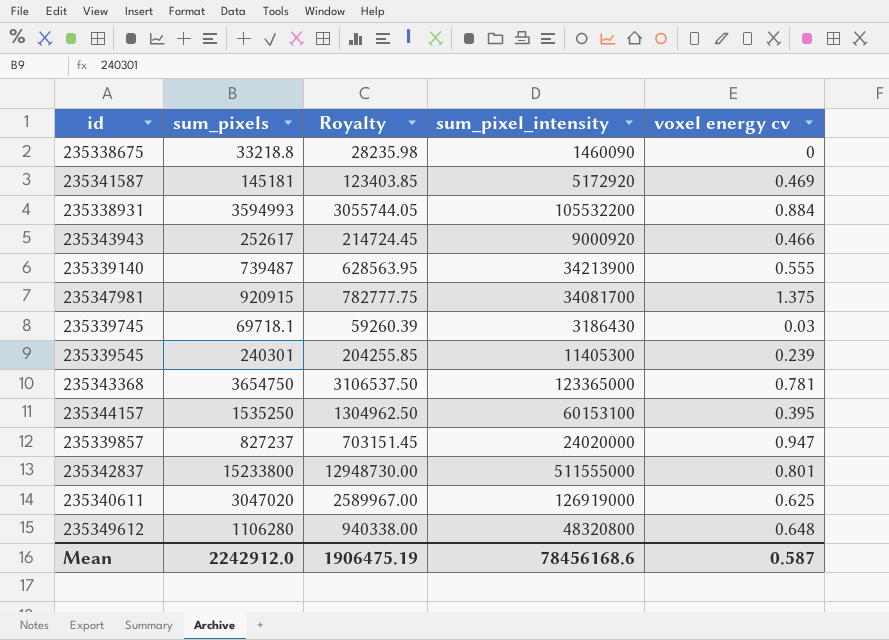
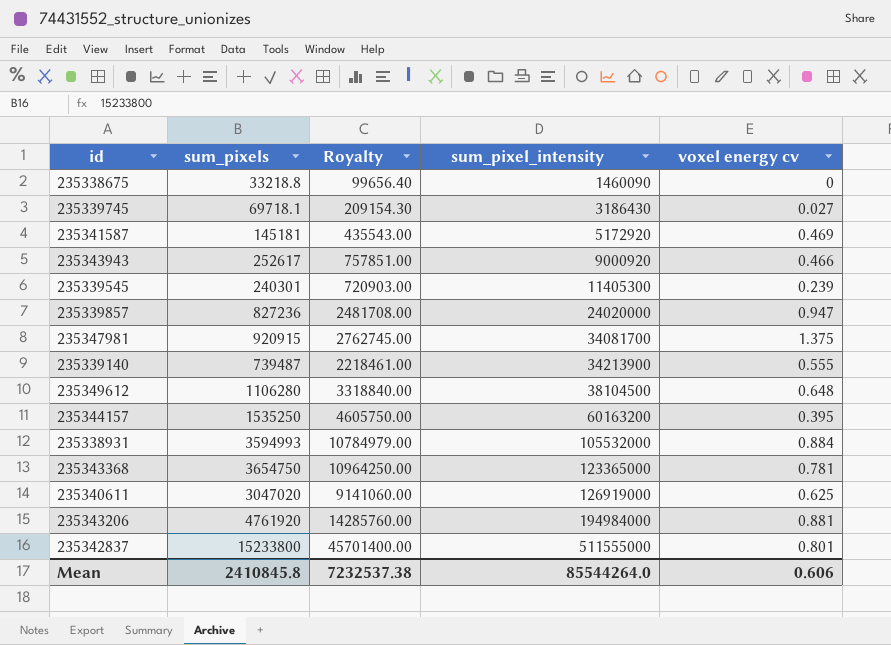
row order: none -> sum_pixel_intensity ascending
column Royalty | formula: [sum_pixels] * 0.85 -> [sum_pixels] * 3
235339745 | voxel energy cv: 0.03 -> 0.027
235339857 | sum_pixels: 827237 -> 827236
235349612 | sum_pixel_intensity: 48320800 -> 38104500
235344157 | sum_pixel_intensity: 60153100 -> 60163200
235338931 | sum_pixel_intensity: 105532200 -> 105532000
row 235343206: none -> 4761920 | 14285760.00 | 194984000 | 0.881
Mean | sum_pixels: 2242912.0 -> 2410845.8
Mean | Royalty: 1906475.19 -> 7232537.38
Mean | sum_pixel_intensity: 78456168.6 -> 85544264.0
Mean | voxel energy cv: 0.587 -> 0.606

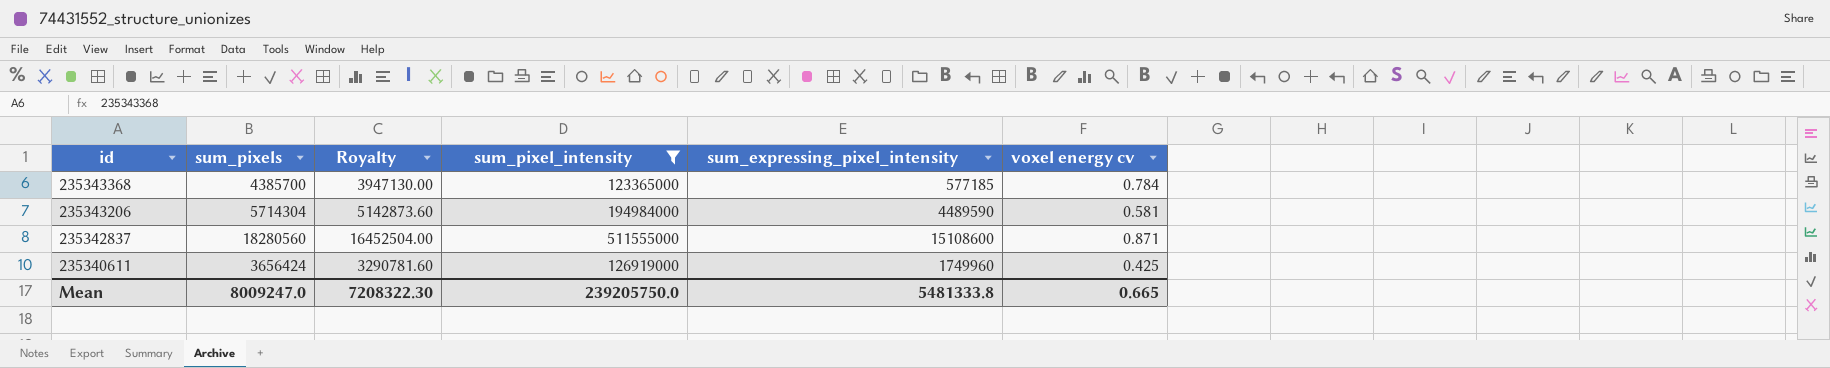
filter: none -> sum_pixel_intensity >= 123365000
row order: sum_pixel_intensity ascending -> id descending
column Royalty | formula: [sum_pixels] * 3 -> [sum_pixels] * 0.9
column sum_expressing_pixel_intensity | position: none -> 5
235343368 | sum_pixels: 3654750 -> 4385700
235343368 | voxel energy cv: 0.781 -> 0.784
235343206 | sum_pixels: 4761920 -> 5714304
235343206 | voxel energy cv: 0.881 -> 0.581
235342837 | sum_pixels: 15233800 -> 18280560
235342837 | voxel energy cv: 0.801 -> 0.871
235340611 | sum_pixels: 3047020 -> 3656424
235340611 | voxel energy cv: 0.625 -> 0.425
Mean | sum_pixels: 2410845.8 -> 8009247.0
Mean | Royalty: 7232537.38 -> 7208322.30
Mean | sum_pixel_intensity: 85544264.0 -> 239205750.0
Mean | voxel energy cv: 0.606 -> 0.665

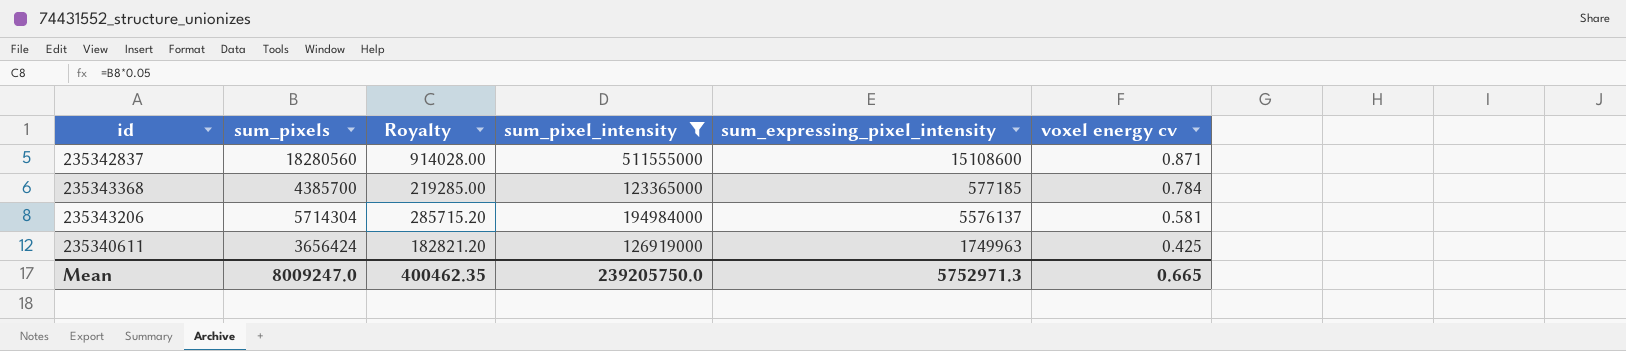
row order: id descending -> voxel energy cv descending
column Royalty | formula: [sum_pixels] * 0.9 -> [sum_pixels] * 0.05
235343206 | sum_expressing_pixel_intensity: 4489590 -> 5576137
235340611 | sum_expressing_pixel_intensity: 1749960 -> 1749963
Mean | Royalty: 7208322.30 -> 400462.35
Mean | sum_expressing_pixel_intensity: 5481333.8 -> 5752971.3

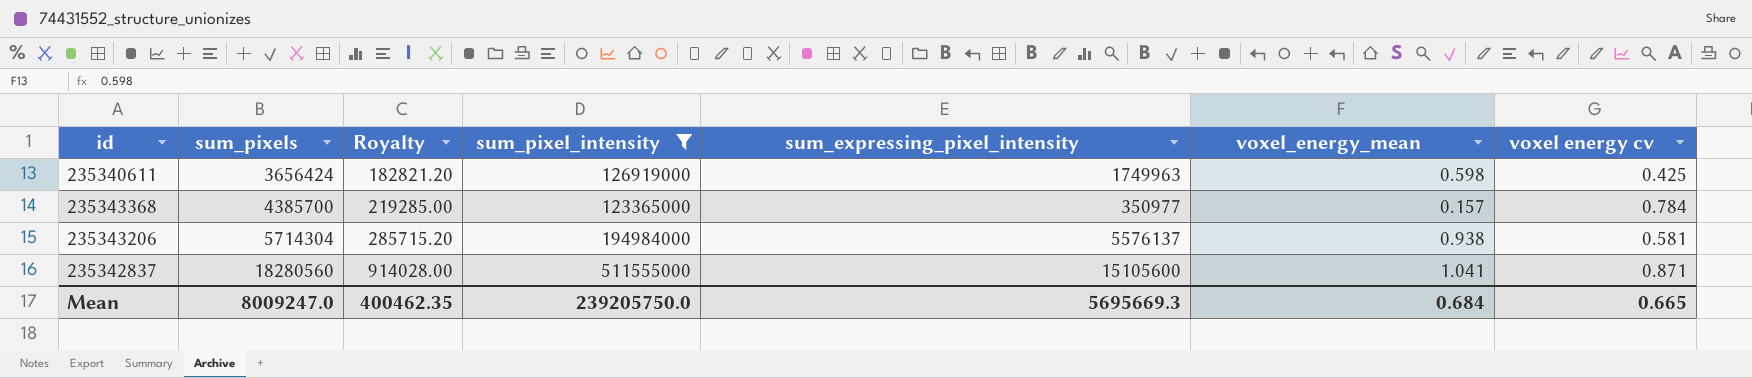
row order: voxel energy cv descending -> sum_pixels ascending
column voxel_energy_mean | position: none -> 6
235343368 | sum_expressing_pixel_intensity: 577185 -> 350977
235342837 | sum_expressing_pixel_intensity: 15108600 -> 15105600
Mean | sum_expressing_pixel_intensity: 5752971.3 -> 5695669.3

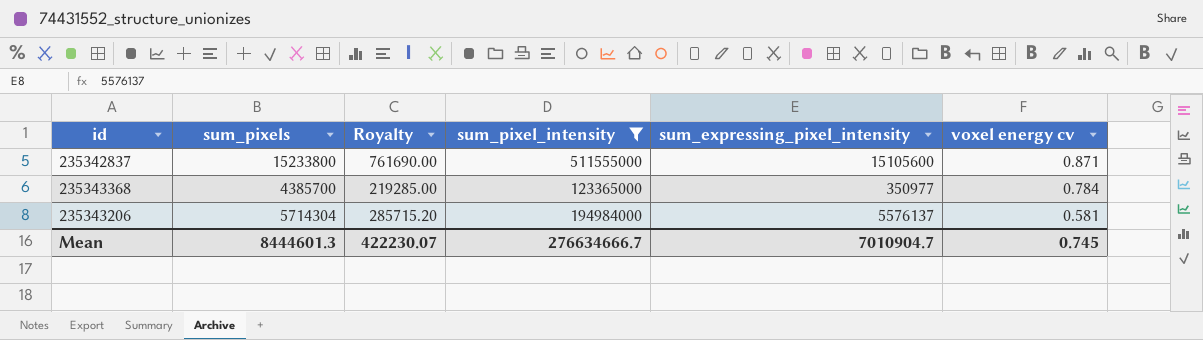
row order: sum_pixels ascending -> voxel energy cv descending
column voxel_energy_mean | position: 6 -> none
row 235340611: 3656424 | 182821.20 | 126919000 | 1749963 | 0.598 | 0.425 -> none
235342837 | sum_pixels: 18280560 -> 15233800
235342837 | Royalty: 914028.00 -> 761690.00
Mean | sum_pixels: 8009247.0 -> 8444601.3
Mean | Royalty: 400462.35 -> 422230.07
Mean | sum_pixel_intensity: 239205750.0 -> 276634666.7
Mean | sum_expressing_pixel_intensity: 5695669.3 -> 7010904.7
Mean | voxel energy cv: 0.665 -> 0.745

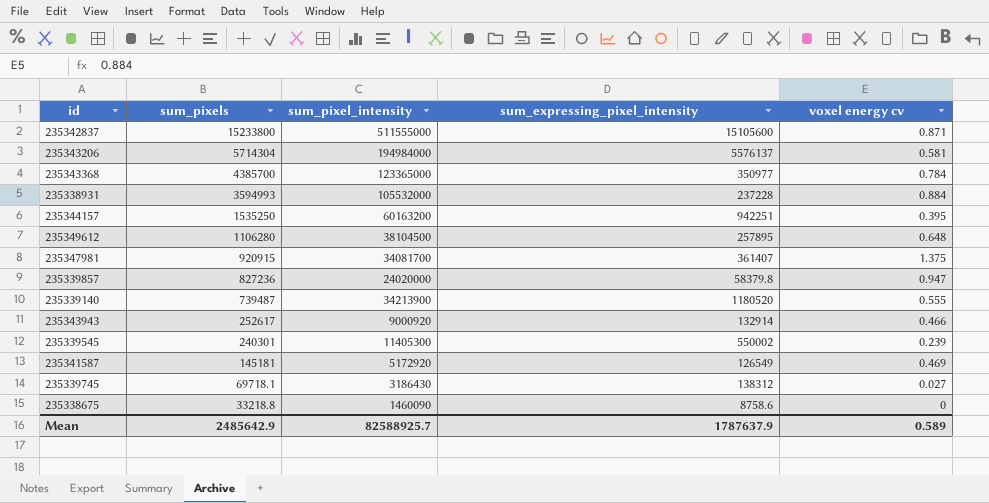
filter: sum_pixel_intensity >= 123365000 -> none
row order: voxel energy cv descending -> sum_pixels descending
column Royalty | formula: [sum_pixels] * 0.05 -> none
Mean | sum_pixels: 8444601.3 -> 2485642.9
Mean | sum_pixel_intensity: 276634666.7 -> 82588925.7
Mean | sum_expressing_pixel_intensity: 7010904.7 -> 1787637.9
Mean | voxel energy cv: 0.745 -> 0.589

